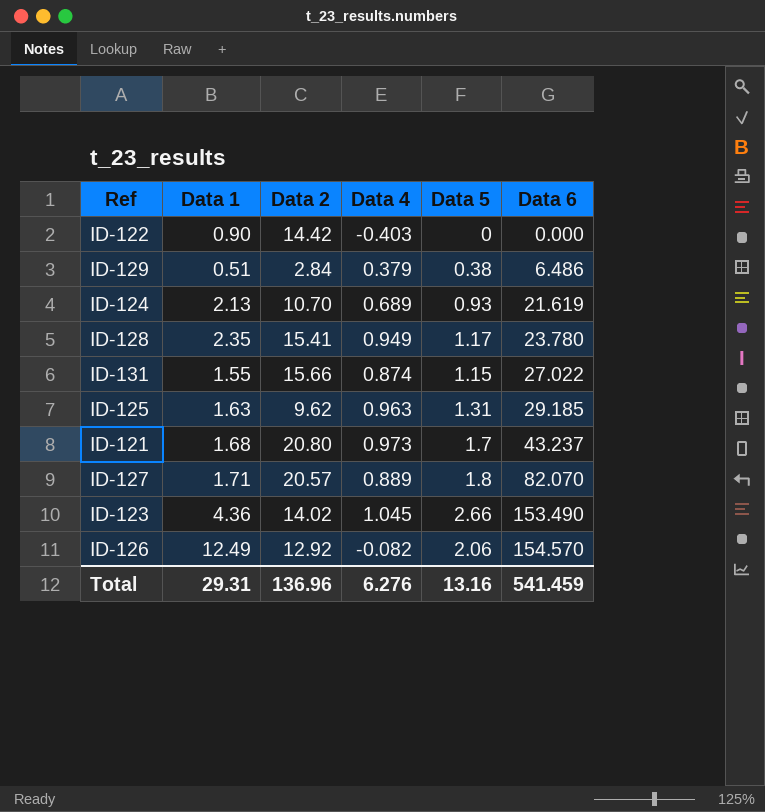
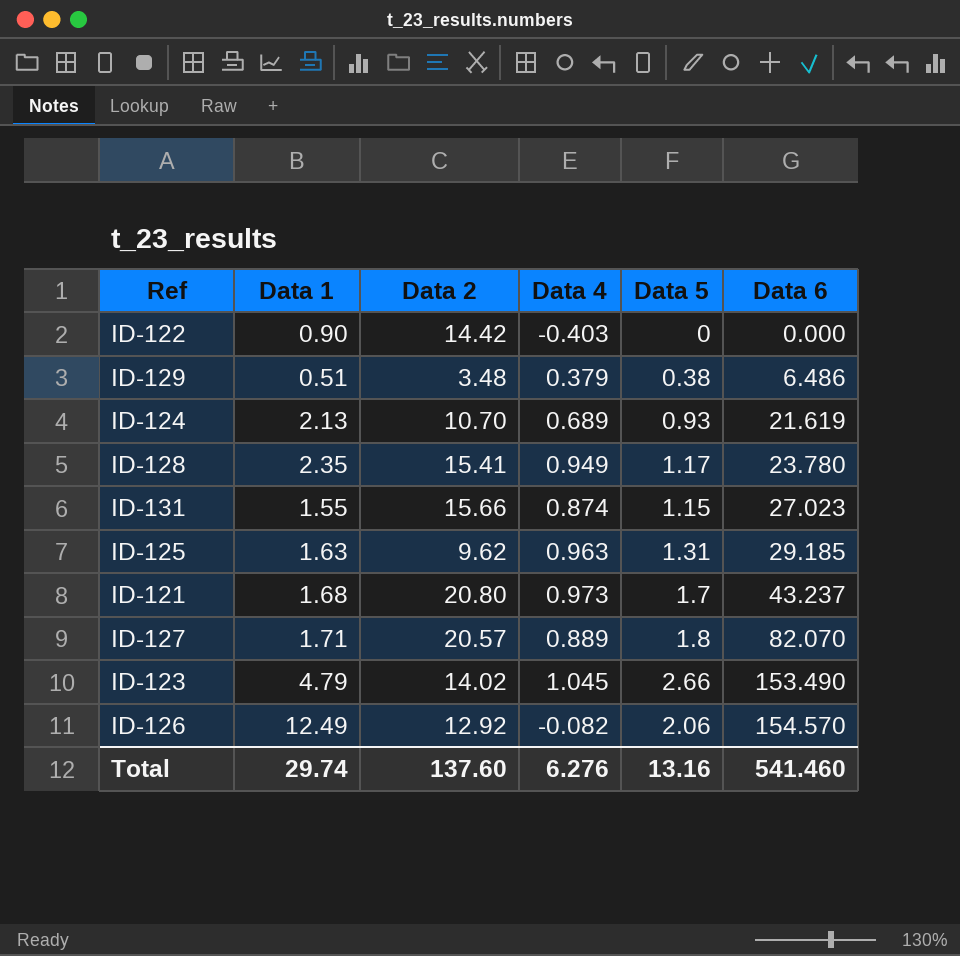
ID-129 | Data 2: 2.84 -> 3.48
ID-131 | Data 6: 27.022 -> 27.023
ID-123 | Data 1: 4.36 -> 4.79
Total | Data 1: 29.31 -> 29.74
Total | Data 2: 136.96 -> 137.60
Total | Data 6: 541.459 -> 541.460

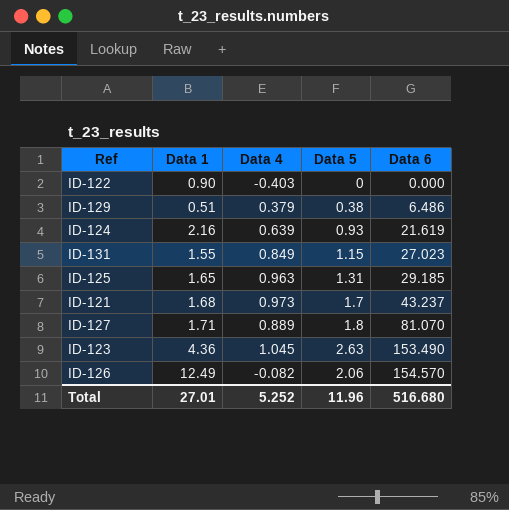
column Data 2 | position: 3 -> none
row ID-128: 2.35 | 15.41 | 0.949 | 1.17 | 23.780 -> none
ID-124 | Data 1: 2.13 -> 2.16
ID-124 | Data 4: 0.689 -> 0.639
ID-131 | Data 4: 0.874 -> 0.849
ID-125 | Data 1: 1.63 -> 1.65
ID-127 | Data 6: 82.070 -> 81.070
ID-123 | Data 1: 4.79 -> 4.36
ID-123 | Data 5: 2.66 -> 2.63
Total | Data 1: 29.74 -> 27.01
Total | Data 4: 6.276 -> 5.252
Total | Data 5: 13.16 -> 11.96
Total | Data 6: 541.460 -> 516.680

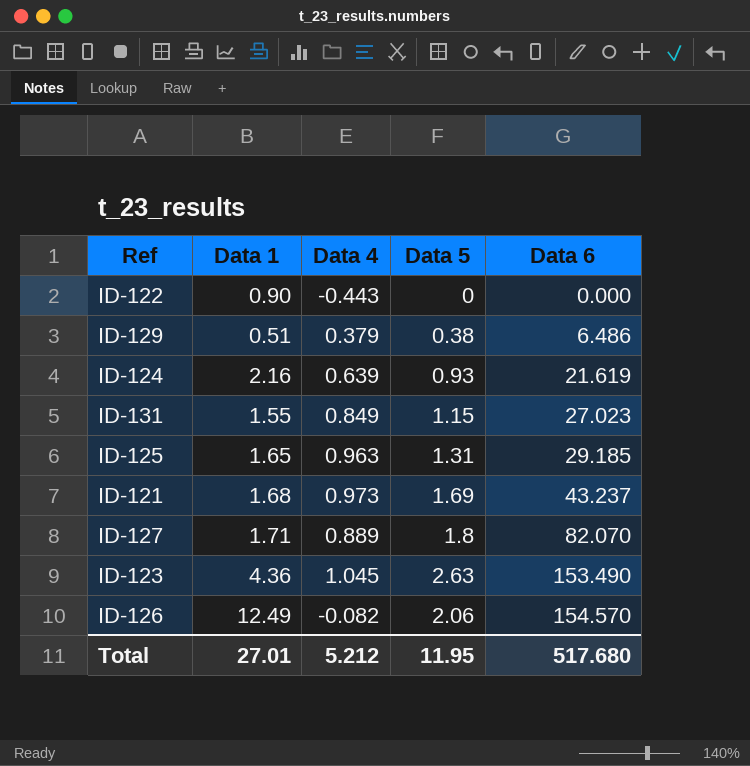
ID-122 | Data 4: -0.403 -> -0.443
ID-121 | Data 5: 1.7 -> 1.69
ID-127 | Data 6: 81.070 -> 82.070
Total | Data 4: 5.252 -> 5.212
Total | Data 5: 11.96 -> 11.95
Total | Data 6: 516.680 -> 517.680

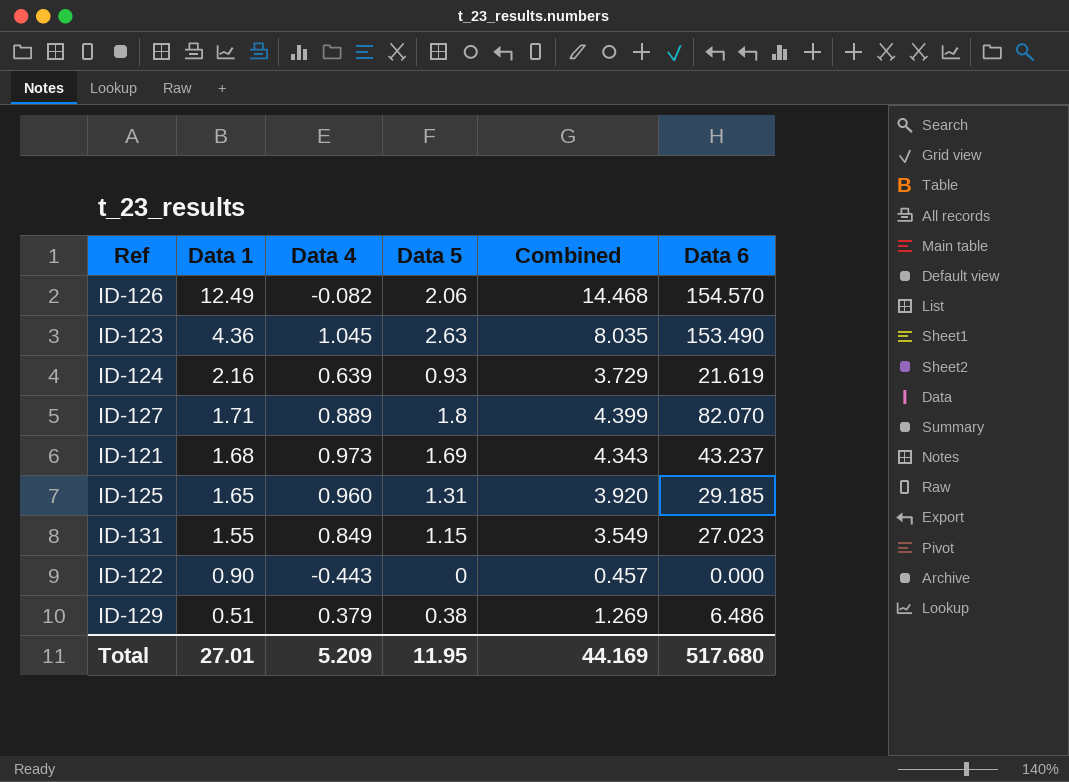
row order: Data 6 ascending -> Data 1 descending
column Combined | formula: none -> [Data 1] + [Data 4] + [Data 5]
ID-125 | Data 4: 0.963 -> 0.960
Total | Data 4: 5.212 -> 5.209

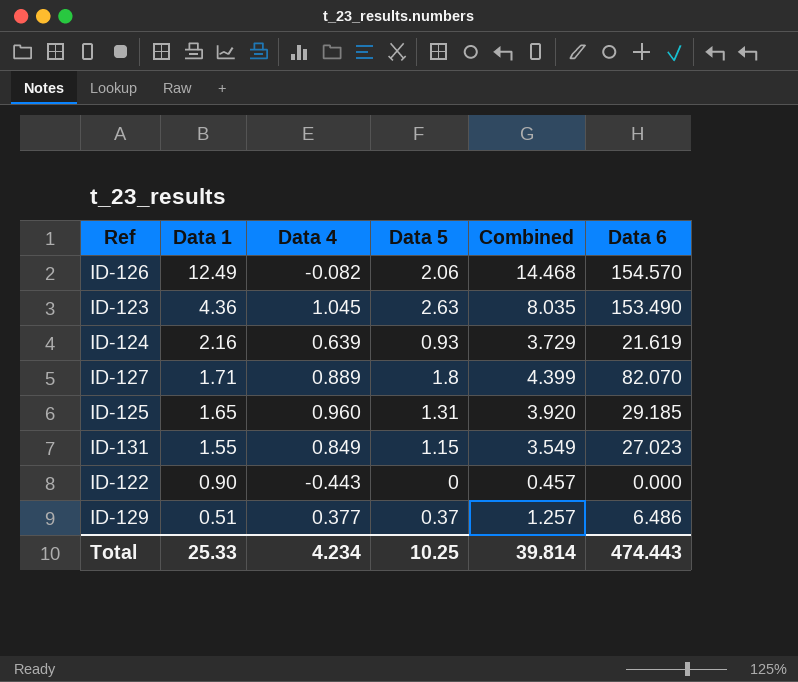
row ID-121: 1.68 | 0.973 | 1.69 | 4.343 | 43.237 -> none
ID-129 | Data 4: 0.379 -> 0.377
ID-129 | Data 5: 0.38 -> 0.37
ID-129 | Combined: 1.269 -> 1.257
Total | Data 1: 27.01 -> 25.33
Total | Data 4: 5.209 -> 4.234
Total | Data 5: 11.95 -> 10.25
Total | Combined: 44.169 -> 39.814
Total | Data 6: 517.680 -> 474.443

